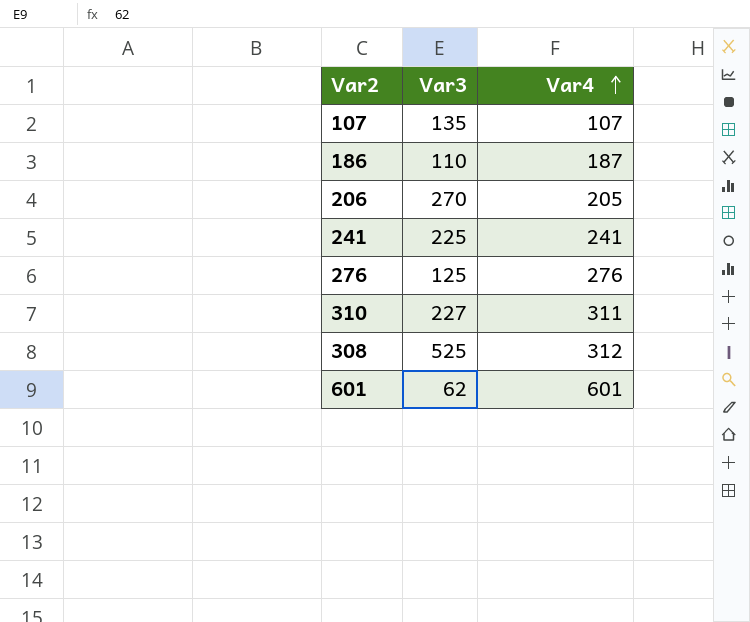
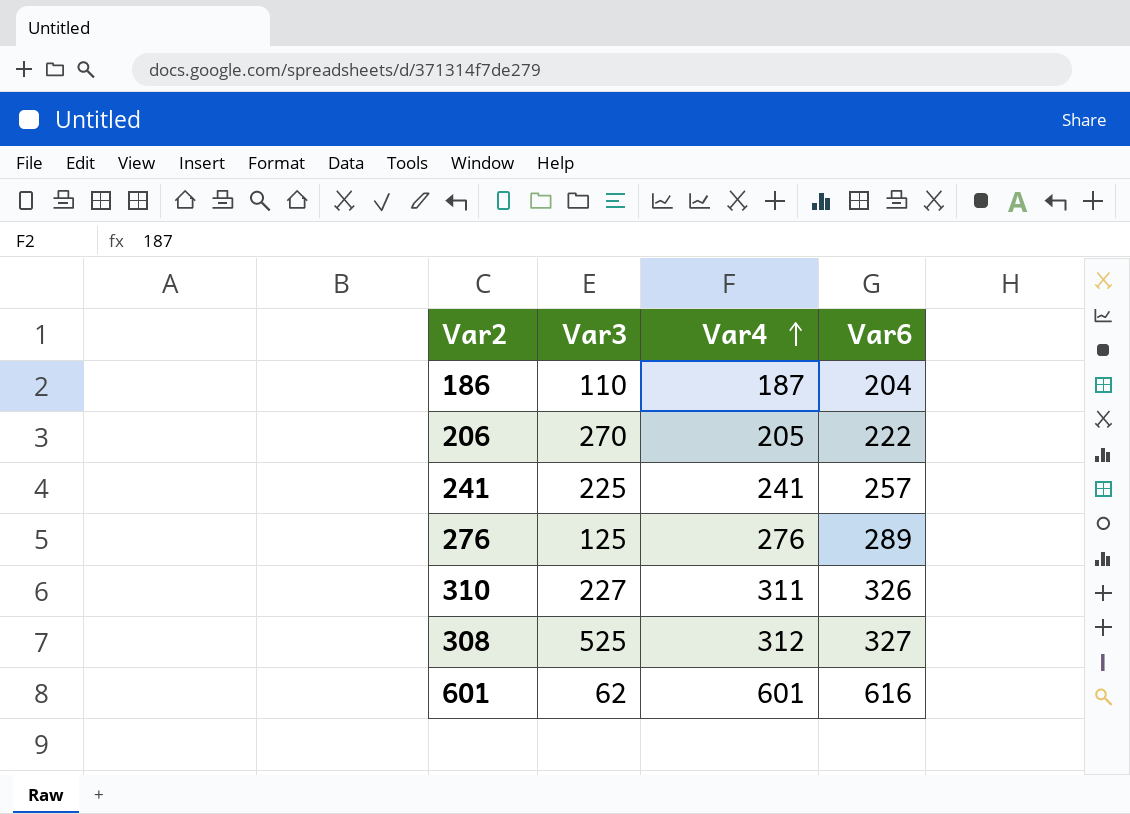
column Var6 | position: none -> 4
row 107: 135 | 107 -> none

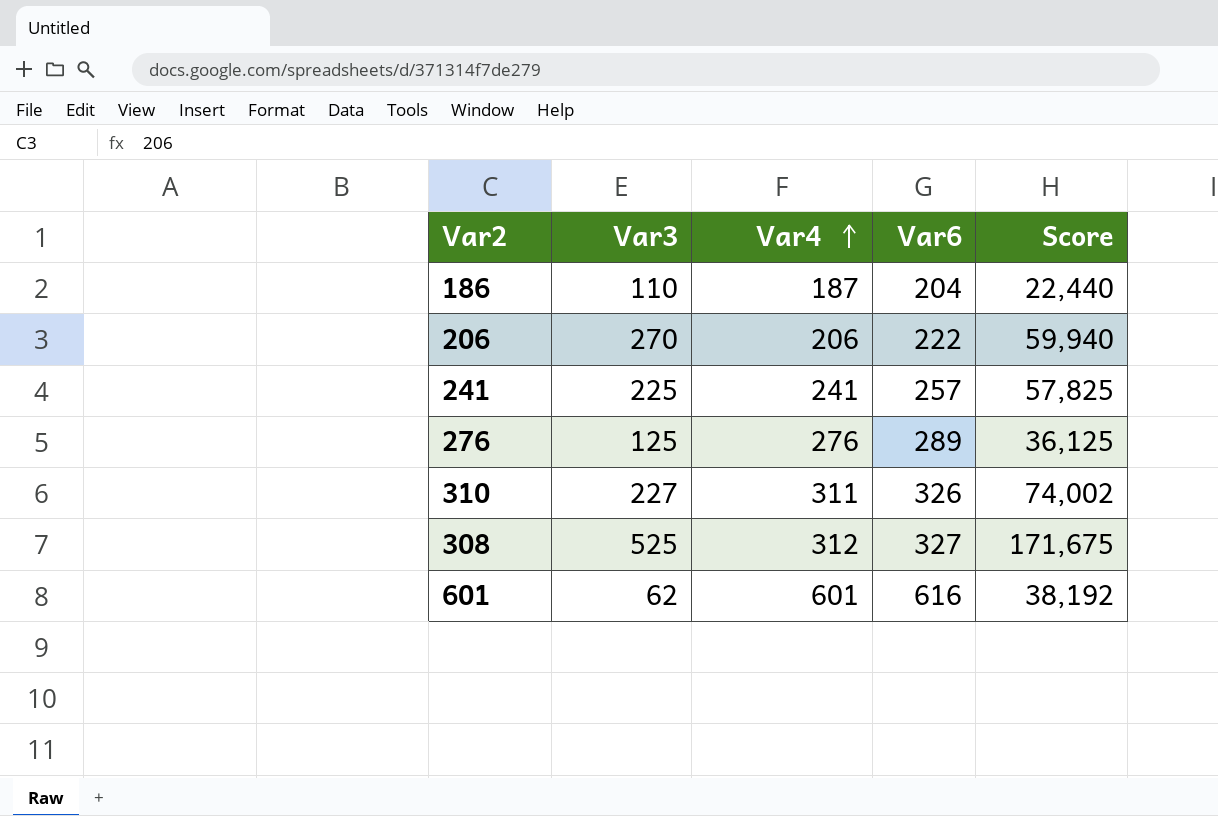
column Score | formula: none -> [Var3] * [Var6]
206 | Var4: 205 -> 206

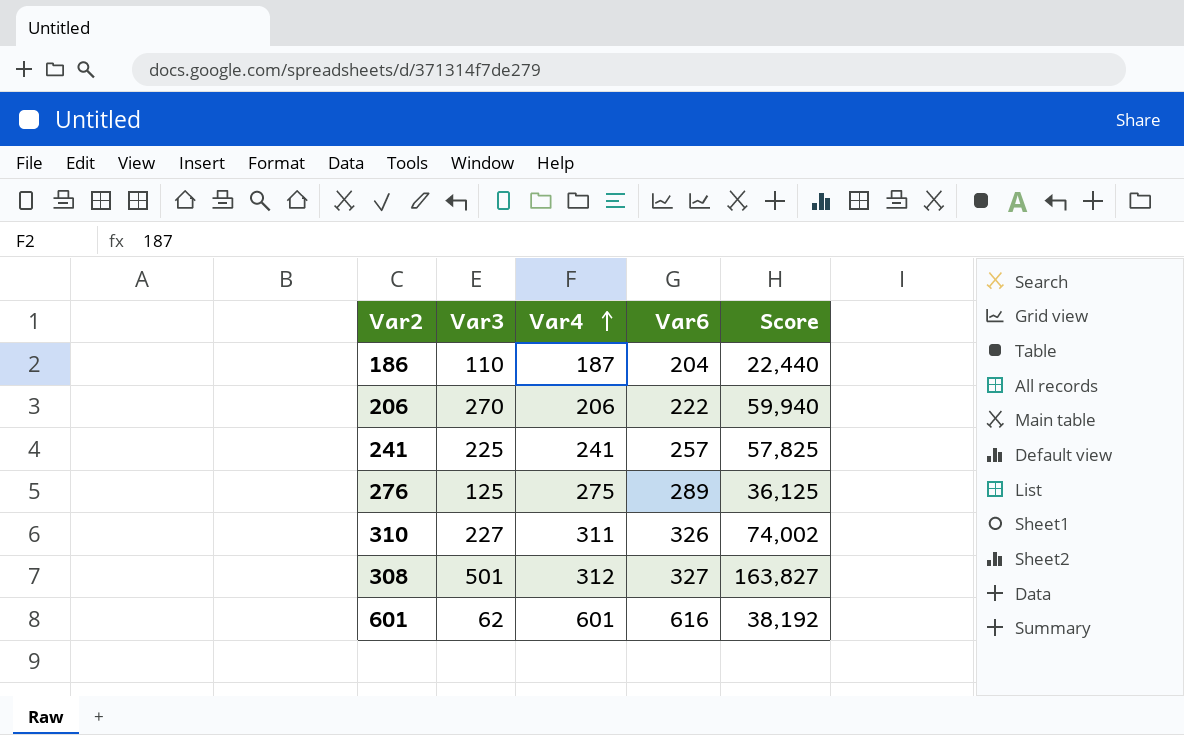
276 | Var4: 276 -> 275
308 | Var3: 525 -> 501
308 | Score: 171,675 -> 163,827

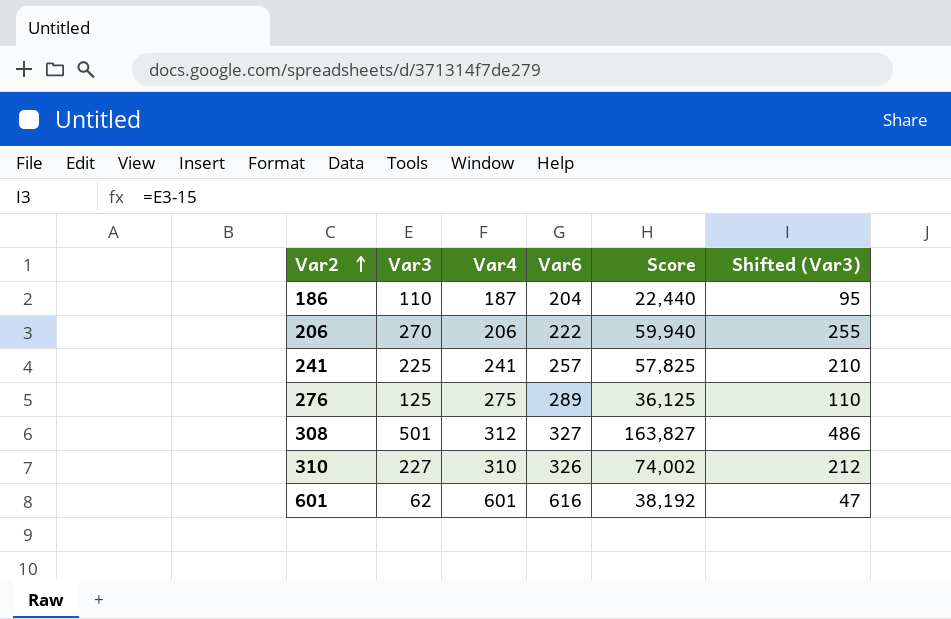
row order: Var4 ascending -> Var2 ascending
column Shifted (Var3) | formula: none -> [Var3] - 15
310 | Var4: 311 -> 310

